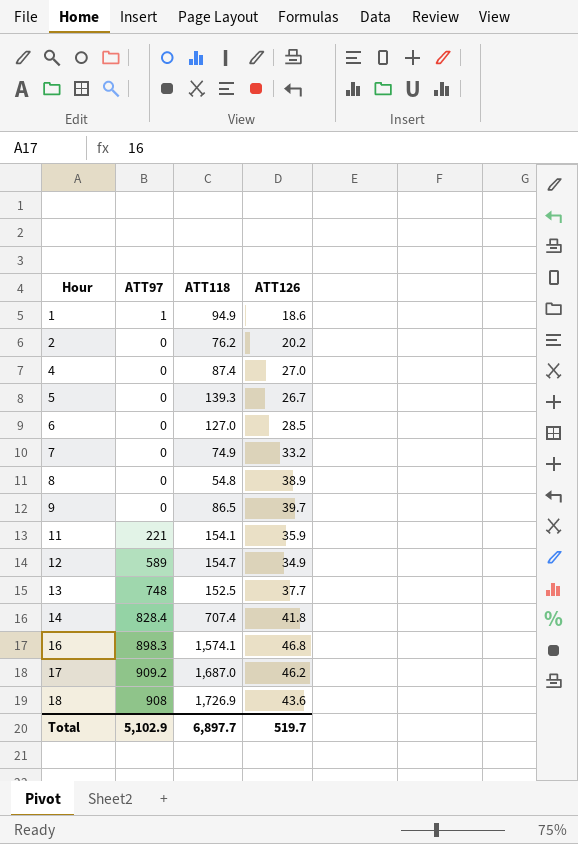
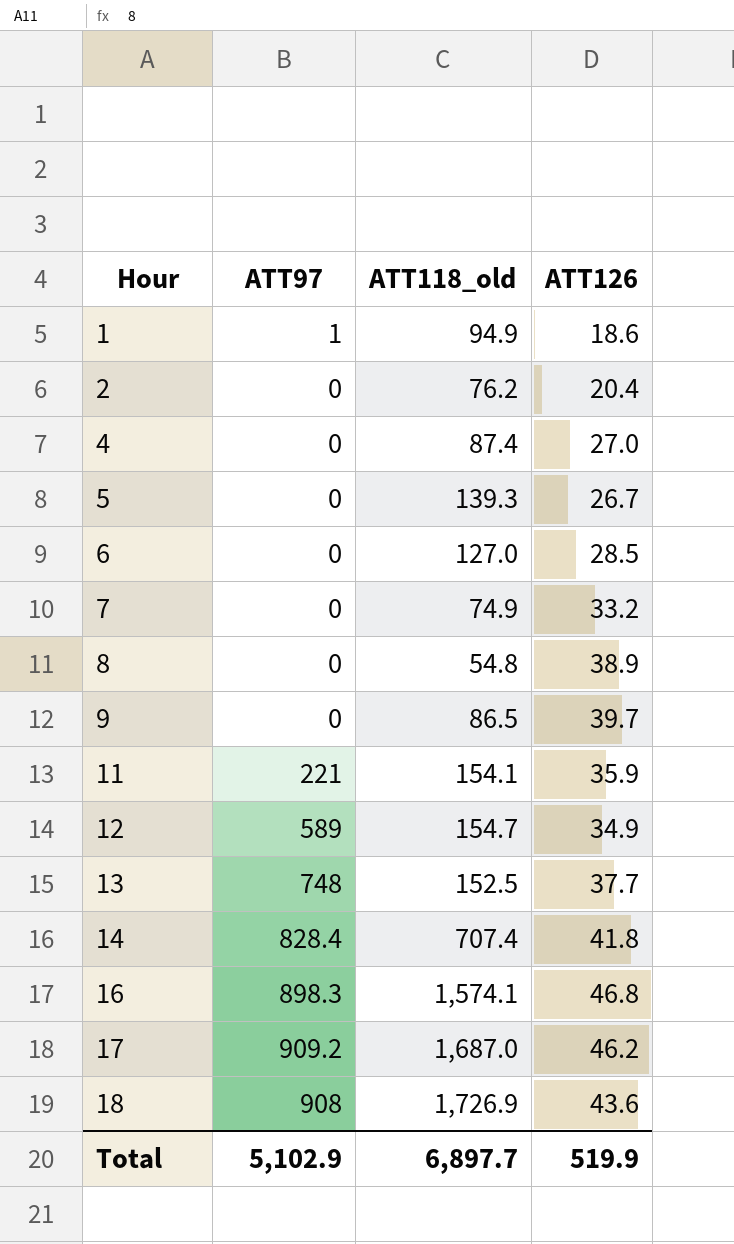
column name: ATT118 -> ATT118_old
2 | ATT126: 20.2 -> 20.4
Total | ATT126: 519.7 -> 519.9

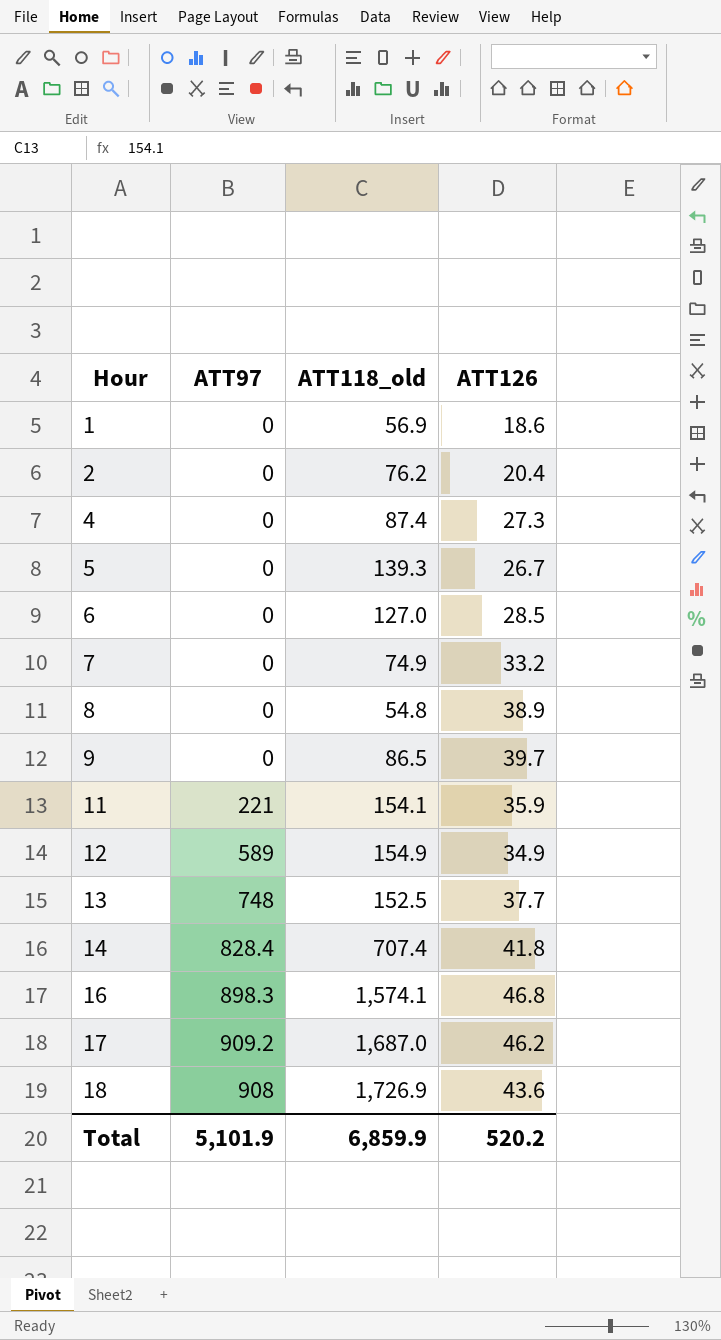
1 | ATT97: 1 -> 0
1 | ATT118_old: 94.9 -> 56.9
4 | ATT126: 27.0 -> 27.3
12 | ATT118_old: 154.7 -> 154.9
Total | ATT97: 5,102.9 -> 5,101.9
Total | ATT118_old: 6,897.7 -> 6,859.9
Total | ATT126: 519.9 -> 520.2

